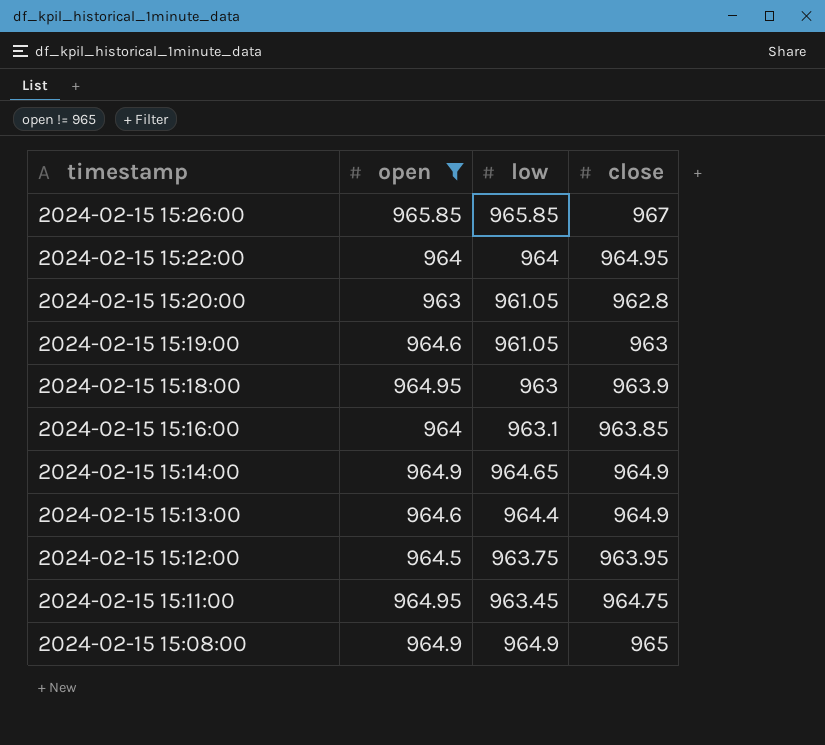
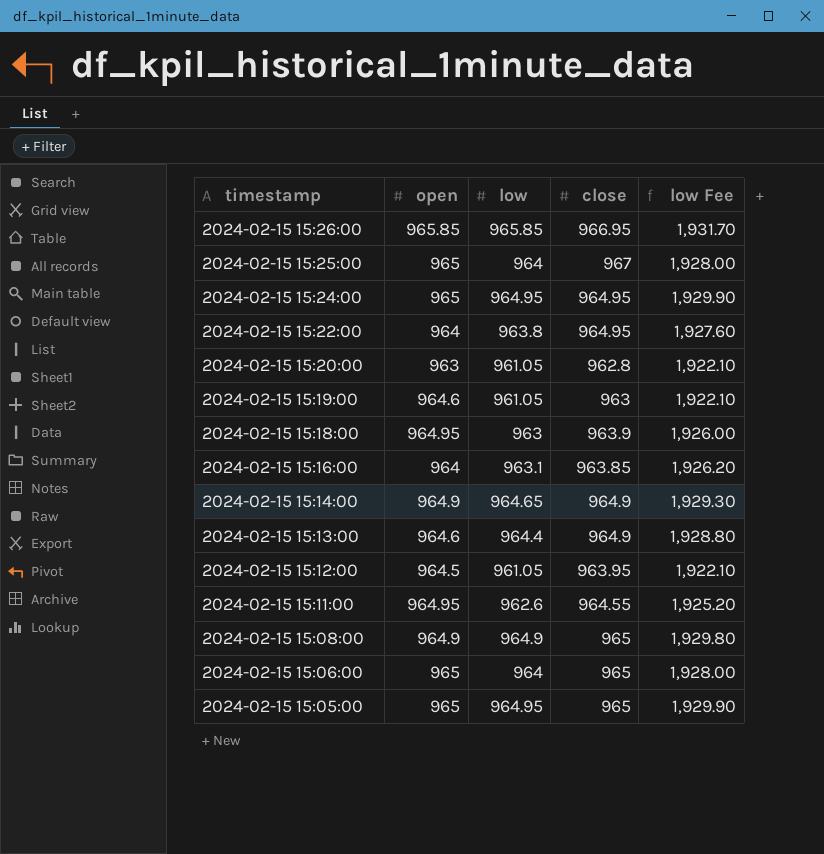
filter: open != 965 -> none
column low Fee | formula: none -> [low] * 2
2024-02-15 15:26:00 | close: 967 -> 966.95
2024-02-15 15:22:00 | low: 964 -> 963.8
2024-02-15 15:12:00 | low: 963.75 -> 961.05
2024-02-15 15:11:00 | low: 963.45 -> 962.6
2024-02-15 15:11:00 | close: 964.75 -> 964.55

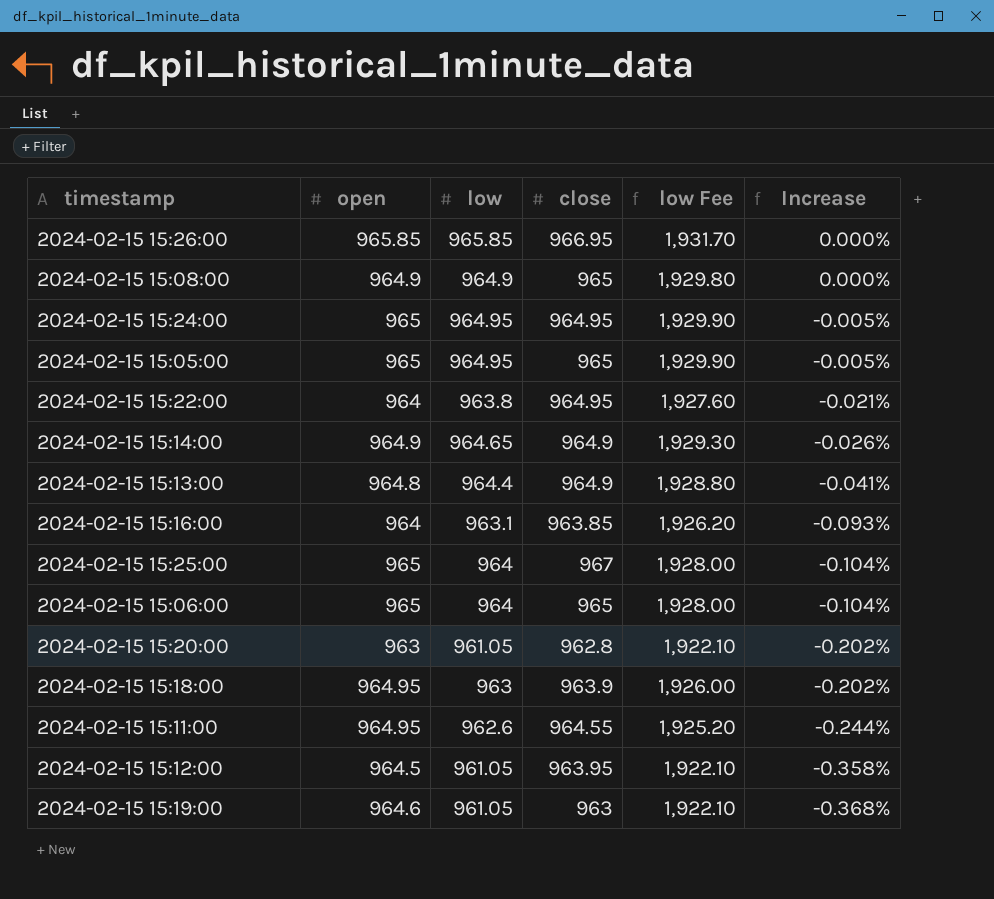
row order: timestamp descending -> Increase descending
column Increase | formula: none -> ([low] - [open]) / [open]
2024-02-15 15:13:00 | open: 964.6 -> 964.8

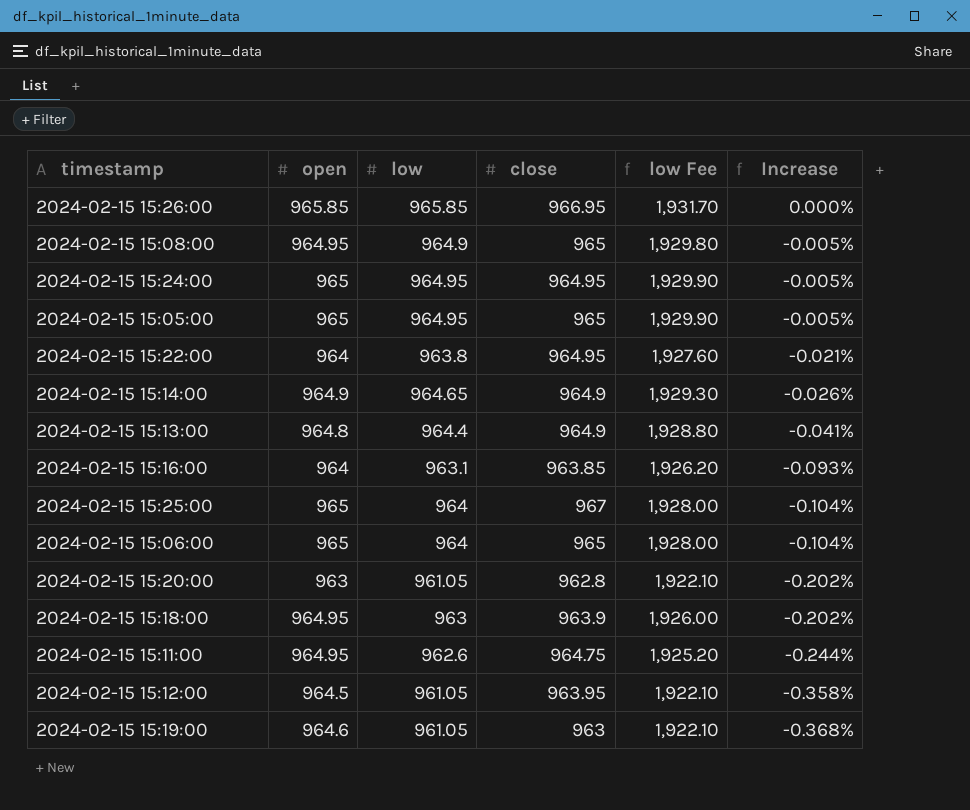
2024-02-15 15:08:00 | open: 964.9 -> 964.95
2024-02-15 15:08:00 | Increase: 0.000% -> -0.005%
2024-02-15 15:11:00 | close: 964.55 -> 964.75

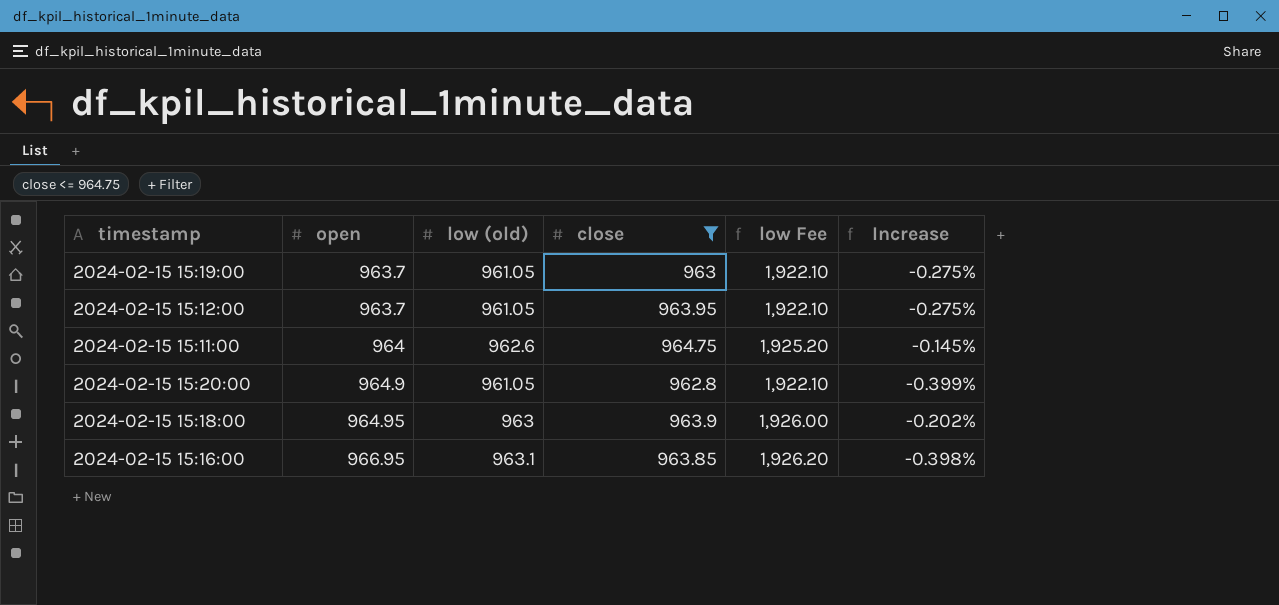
filter: none -> close <= 964.75
row order: Increase descending -> open ascending
column name: low -> low (old)
2024-02-15 15:19:00 | open: 964.6 -> 963.7
2024-02-15 15:19:00 | Increase: -0.368% -> -0.275%
2024-02-15 15:12:00 | open: 964.5 -> 963.7
2024-02-15 15:12:00 | Increase: -0.358% -> -0.275%
2024-02-15 15:11:00 | open: 964.95 -> 964
2024-02-15 15:11:00 | Increase: -0.244% -> -0.145%
2024-02-15 15:20:00 | open: 963 -> 964.9
2024-02-15 15:20:00 | Increase: -0.202% -> -0.399%
2024-02-15 15:16:00 | open: 964 -> 966.95
2024-02-15 15:16:00 | Increase: -0.093% -> -0.398%

